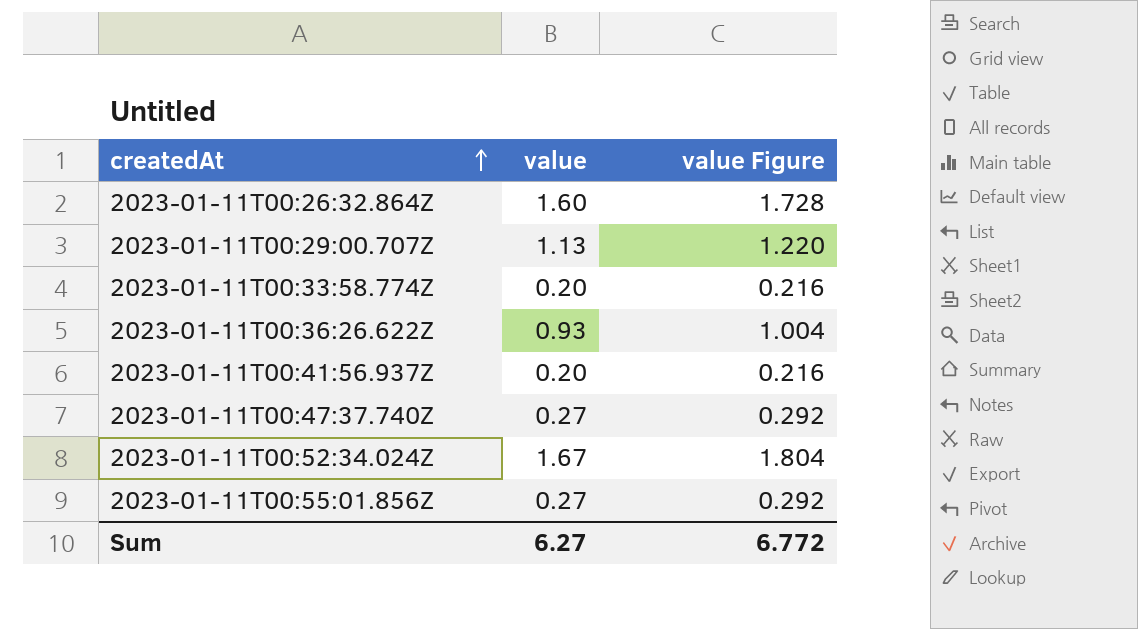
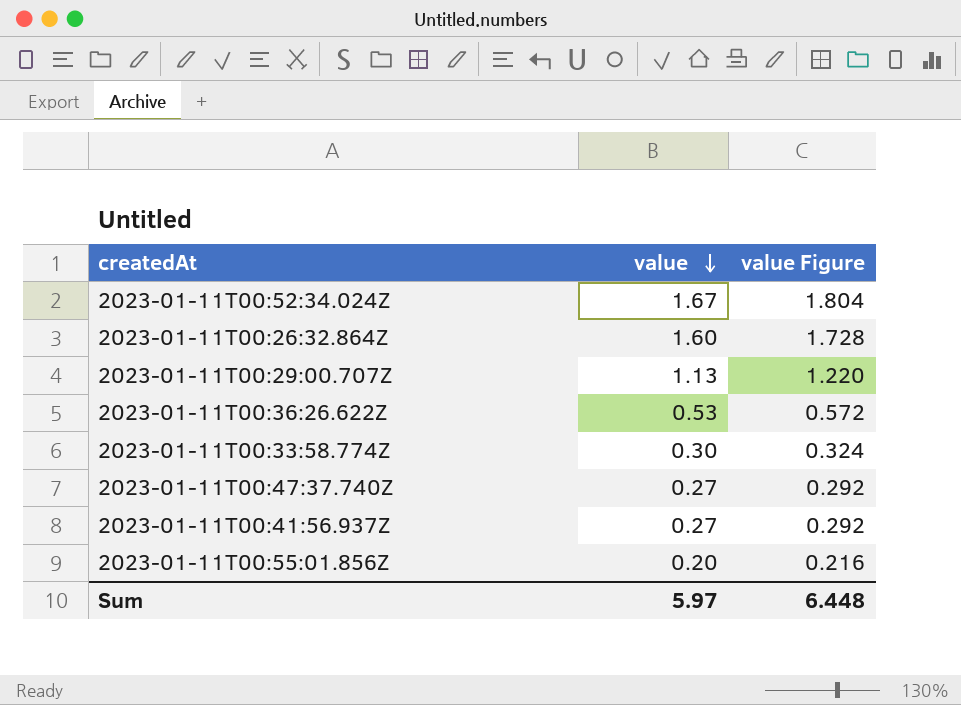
row order: createdAt ascending -> value descending
2023-01-11T00:36:26.622Z | value: 0.93 -> 0.53
2023-01-11T00:36:26.622Z | value Figure: 1.004 -> 0.572
2023-01-11T00:33:58.774Z | value: 0.20 -> 0.30
2023-01-11T00:33:58.774Z | value Figure: 0.216 -> 0.324
2023-01-11T00:41:56.937Z | value: 0.20 -> 0.27
2023-01-11T00:41:56.937Z | value Figure: 0.216 -> 0.292
2023-01-11T00:55:01.856Z | value: 0.27 -> 0.20
2023-01-11T00:55:01.856Z | value Figure: 0.292 -> 0.216
Sum | value: 6.27 -> 5.97
Sum | value Figure: 6.772 -> 6.448

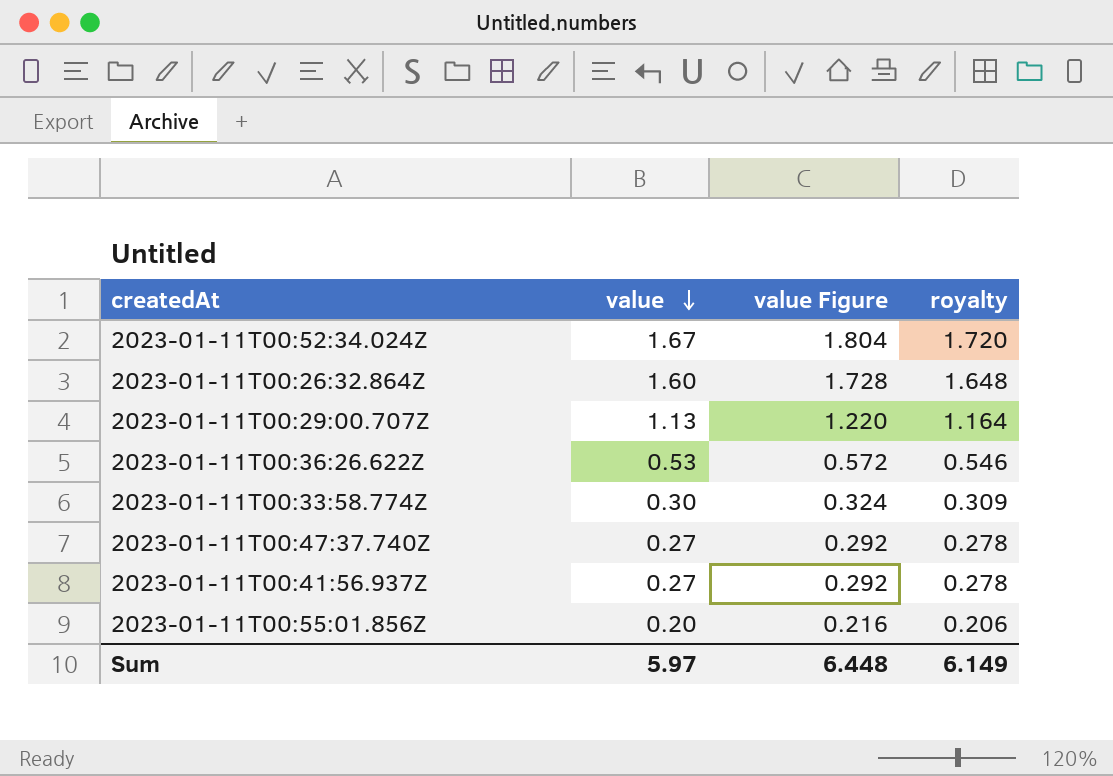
column royalty | formula: none -> [value] * 1.03

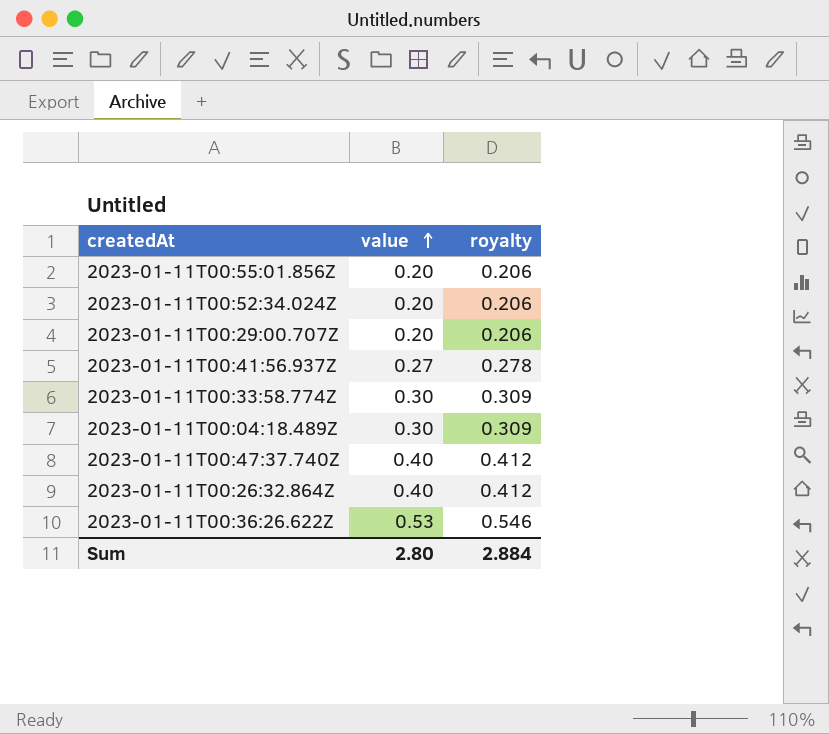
row order: value descending -> value ascending
column value Figure | formula: [value] * 1.08 -> none
2023-01-11T00:52:34.024Z | value: 1.67 -> 0.20
2023-01-11T00:52:34.024Z | royalty: 1.720 -> 0.206
2023-01-11T00:29:00.707Z | value: 1.13 -> 0.20
2023-01-11T00:29:00.707Z | royalty: 1.164 -> 0.206
row 2023-01-11T00:04:18.489Z: none -> 0.30 | 0.309
2023-01-11T00:47:37.740Z | value: 0.27 -> 0.40
2023-01-11T00:47:37.740Z | royalty: 0.278 -> 0.412
2023-01-11T00:26:32.864Z | value: 1.60 -> 0.40
2023-01-11T00:26:32.864Z | royalty: 1.648 -> 0.412
Sum | value: 5.97 -> 2.80
Sum | royalty: 6.149 -> 2.884

